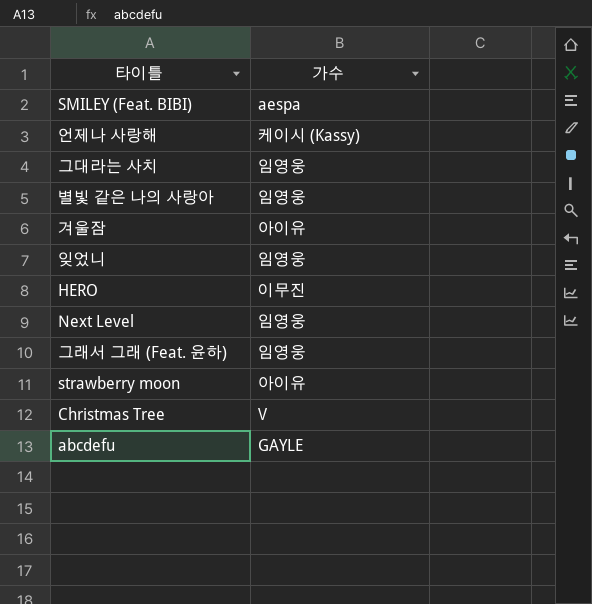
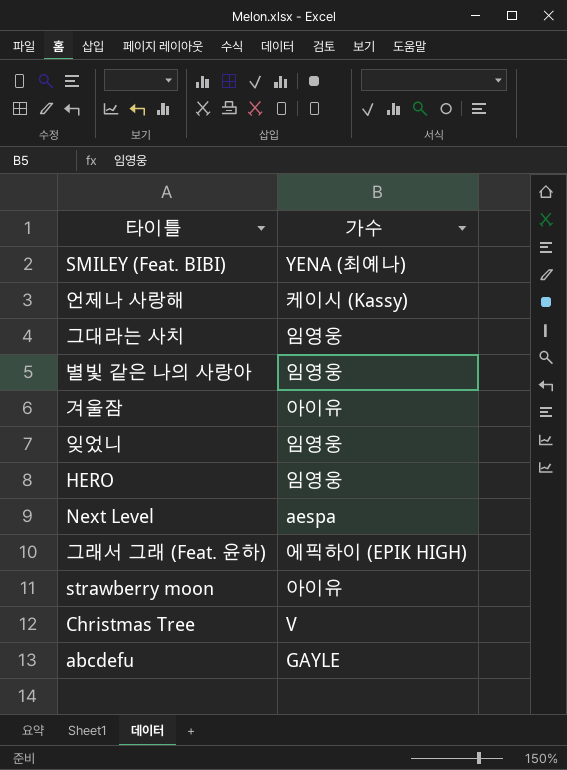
SMILEY (Feat. BIBI) | 가수: aespa -> YENA (최예나)
HERO | 가수: 이무진 -> 임영웅
Next Level | 가수: 임영웅 -> aespa
그래서 그래 (Feat. 윤하) | 가수: 임영웅 -> 에픽하이 (EPIK HIGH)

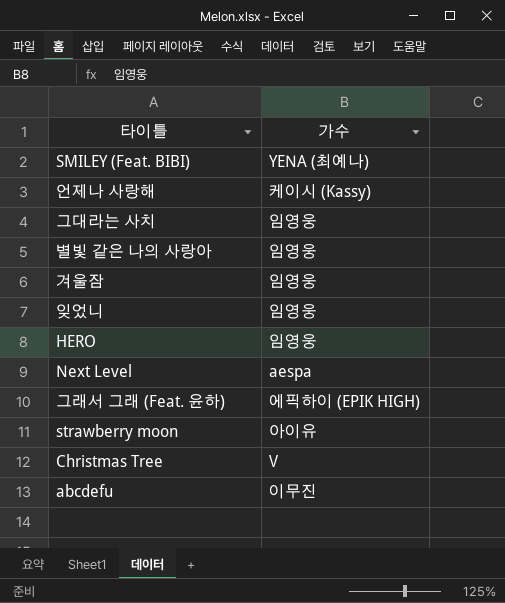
겨울잠 | 가수: 아이유 -> 임영웅
abcdefu | 가수: GAYLE -> 이무진

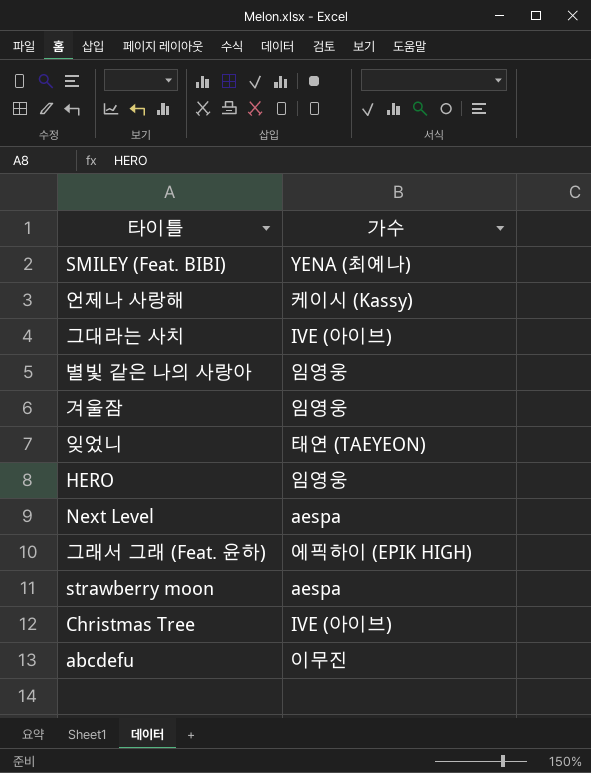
그대라는 사치 | 가수: 임영웅 -> IVE (아이브)
잊었니 | 가수: 임영웅 -> 태연 (TAEYEON)
strawberry moon | 가수: 아이유 -> aespa
Christmas Tree | 가수: V -> IVE (아이브)

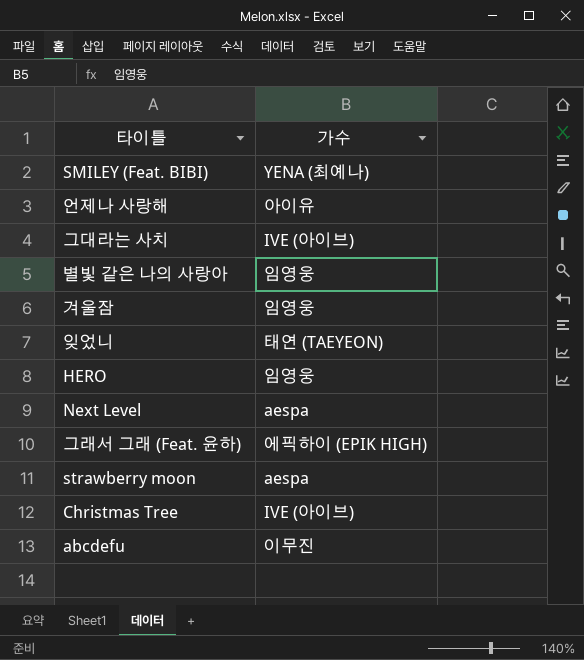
언제나 사랑해 | 가수: 케이시 (Kassy) -> 아이유

